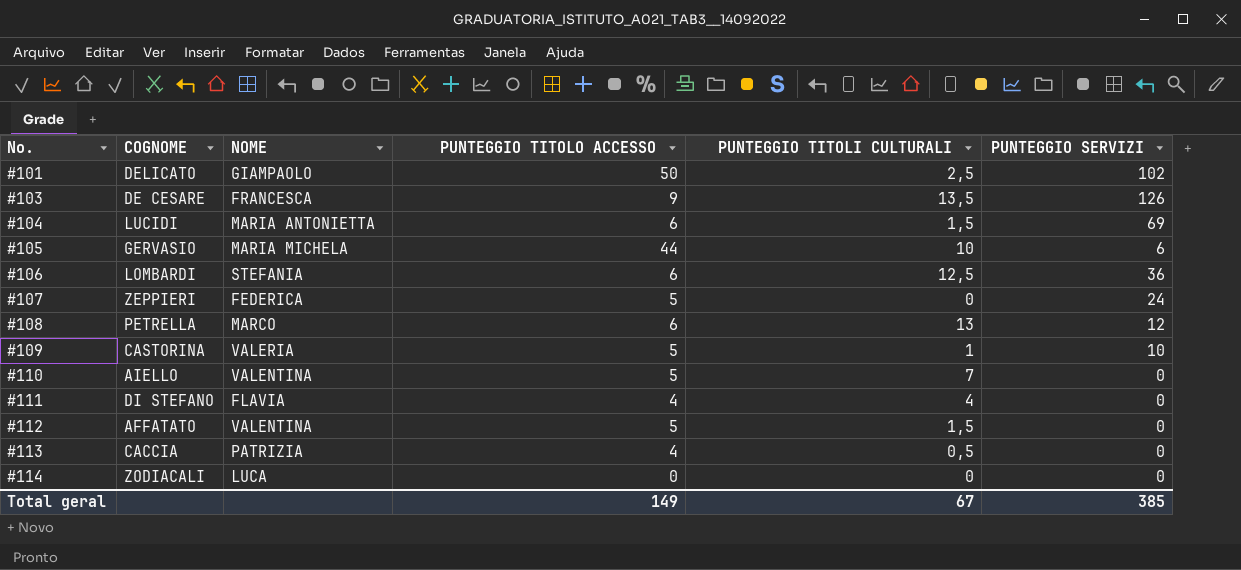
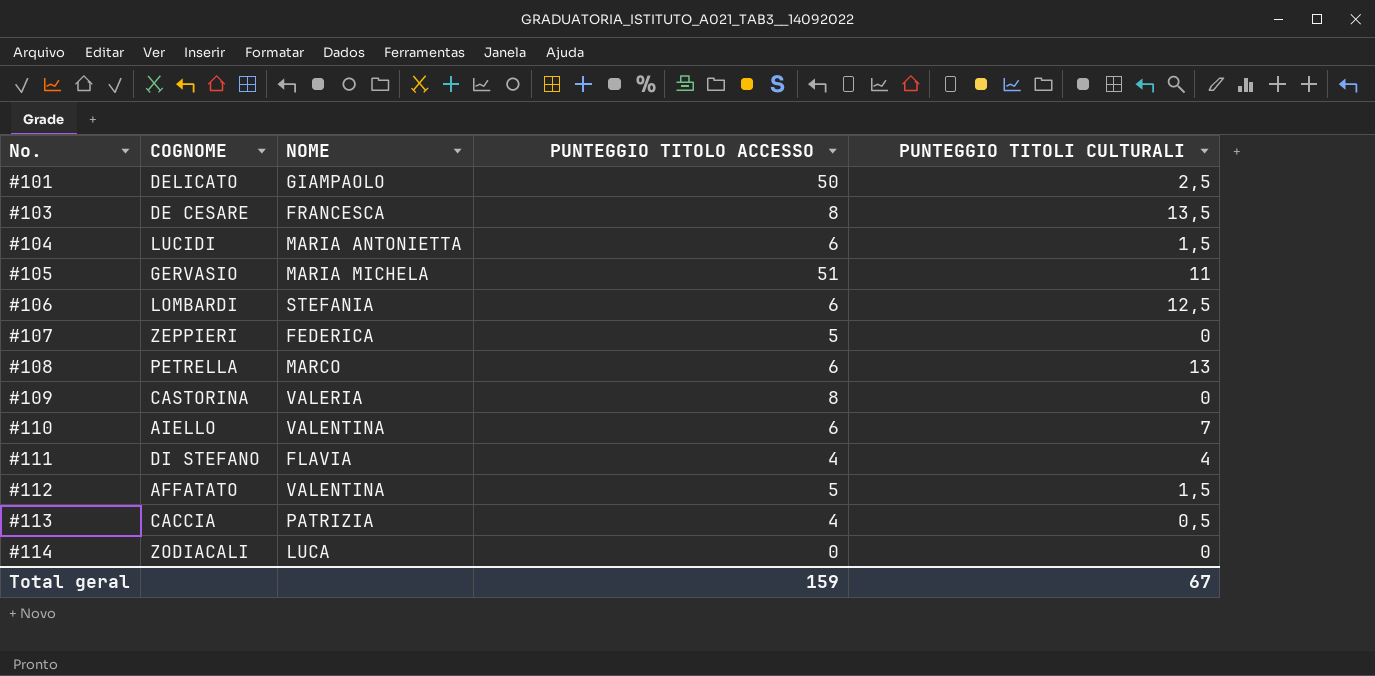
column PUNTEGGIO SERVIZI | position: 6 -> none
#103 | PUNTEGGIO TITOLO ACCESSO: 9 -> 8
#105 | PUNTEGGIO TITOLO ACCESSO: 44 -> 51
#105 | PUNTEGGIO TITOLI CULTURALI: 10 -> 11
#109 | PUNTEGGIO TITOLO ACCESSO: 5 -> 8
#109 | PUNTEGGIO TITOLI CULTURALI: 1 -> 0
#110 | PUNTEGGIO TITOLO ACCESSO: 5 -> 6
Total geral | PUNTEGGIO TITOLO ACCESSO: 149 -> 159

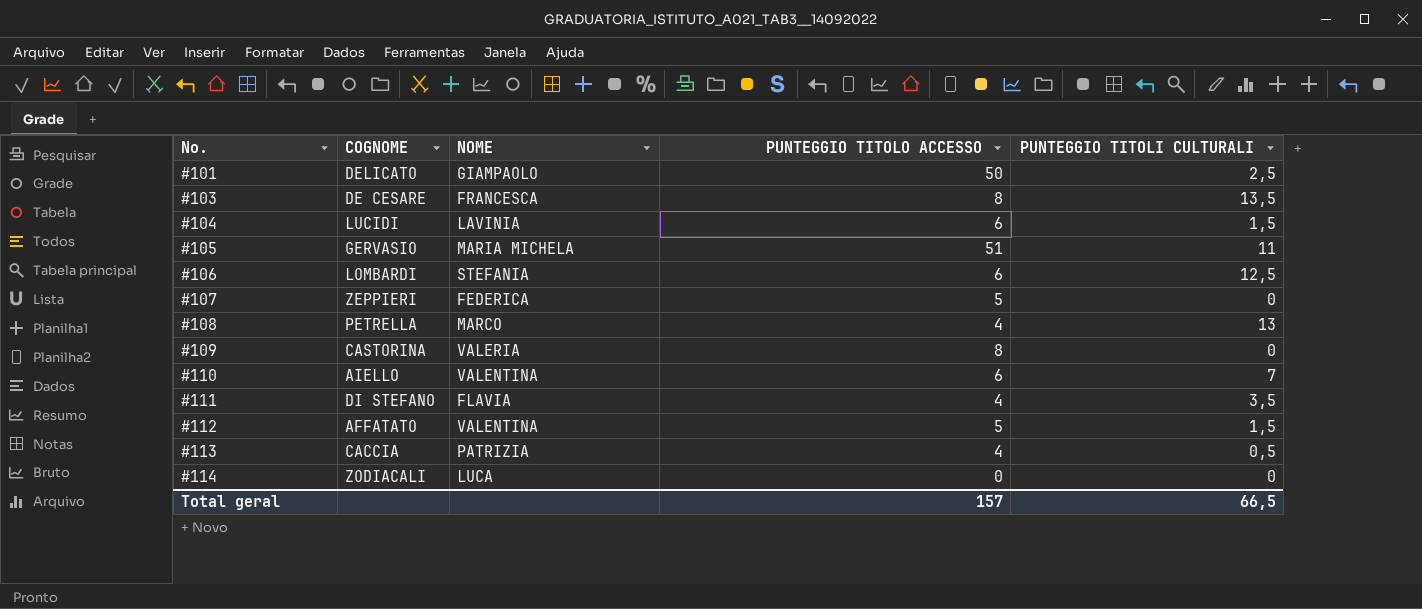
#104 | NOME: MARIA ANTONIETTA -> LAVINIA
#108 | PUNTEGGIO TITOLO ACCESSO: 6 -> 4
#111 | PUNTEGGIO TITOLI CULTURALI: 4 -> 3,5
Total geral | PUNTEGGIO TITOLO ACCESSO: 159 -> 157
Total geral | PUNTEGGIO TITOLI CULTURALI: 67 -> 66,5

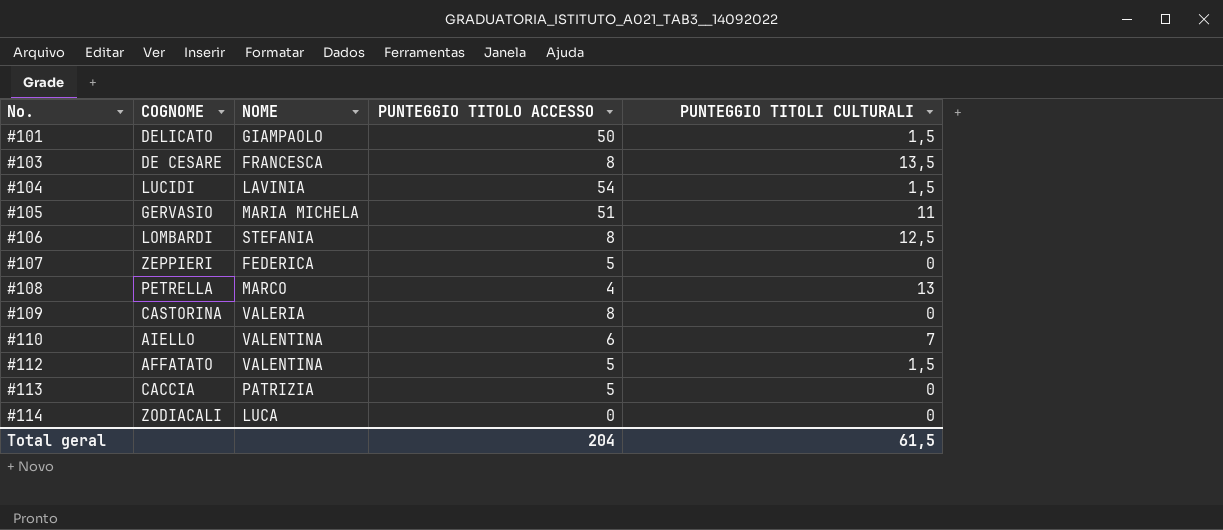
row #111: DI STEFANO | FLAVIA | 4 | 3,5 -> none
#101 | PUNTEGGIO TITOLI CULTURALI: 2,5 -> 1,5
#104 | PUNTEGGIO TITOLO ACCESSO: 6 -> 54
#106 | PUNTEGGIO TITOLO ACCESSO: 6 -> 8
#113 | PUNTEGGIO TITOLO ACCESSO: 4 -> 5
#113 | PUNTEGGIO TITOLI CULTURALI: 0,5 -> 0
Total geral | PUNTEGGIO TITOLO ACCESSO: 157 -> 204
Total geral | PUNTEGGIO TITOLI CULTURALI: 66,5 -> 61,5

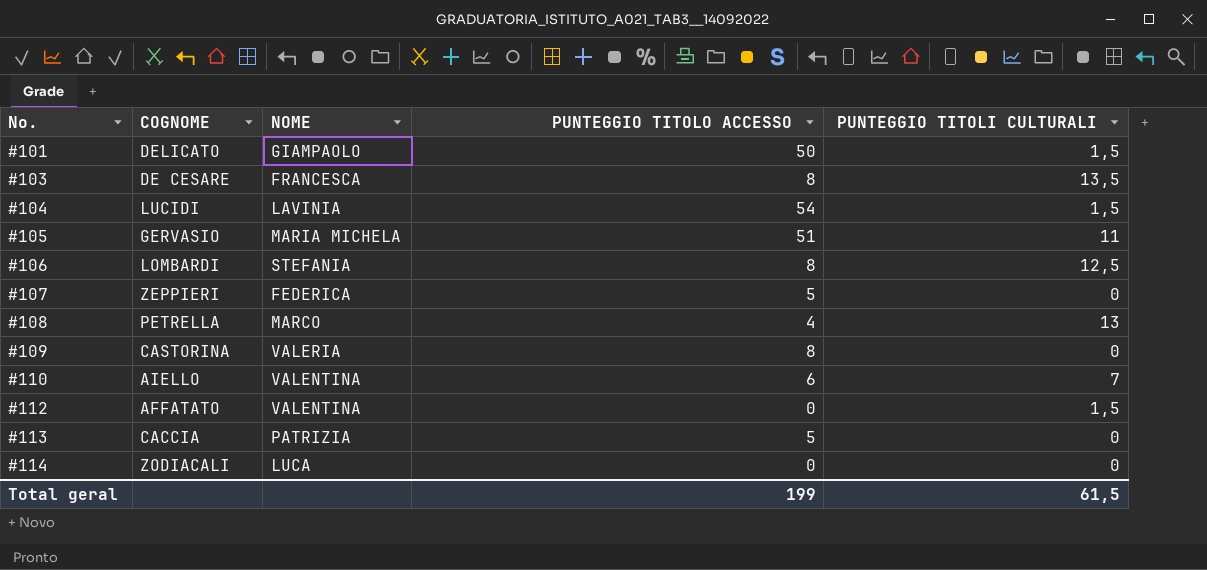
#112 | PUNTEGGIO TITOLO ACCESSO: 5 -> 0
Total geral | PUNTEGGIO TITOLO ACCESSO: 204 -> 199

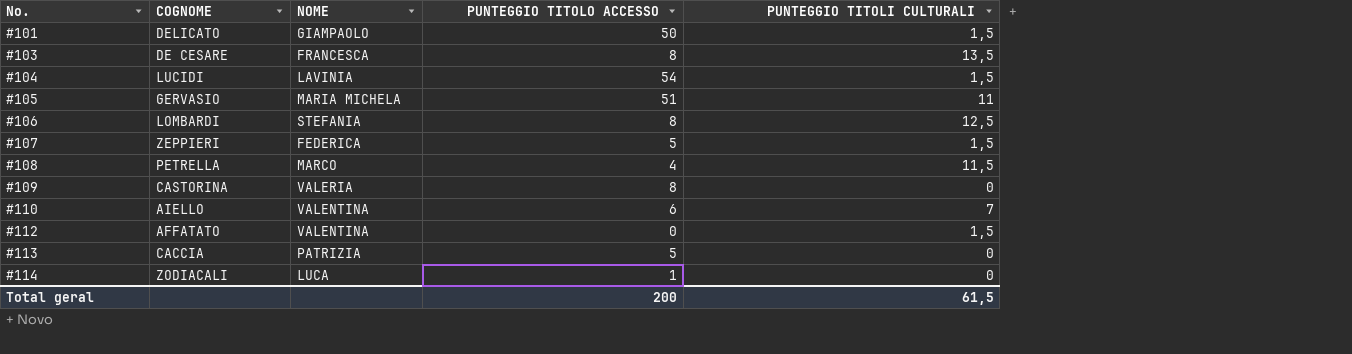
#107 | PUNTEGGIO TITOLI CULTURALI: 0 -> 1,5
#108 | PUNTEGGIO TITOLI CULTURALI: 13 -> 11,5
#114 | PUNTEGGIO TITOLO ACCESSO: 0 -> 1
Total geral | PUNTEGGIO TITOLO ACCESSO: 199 -> 200

